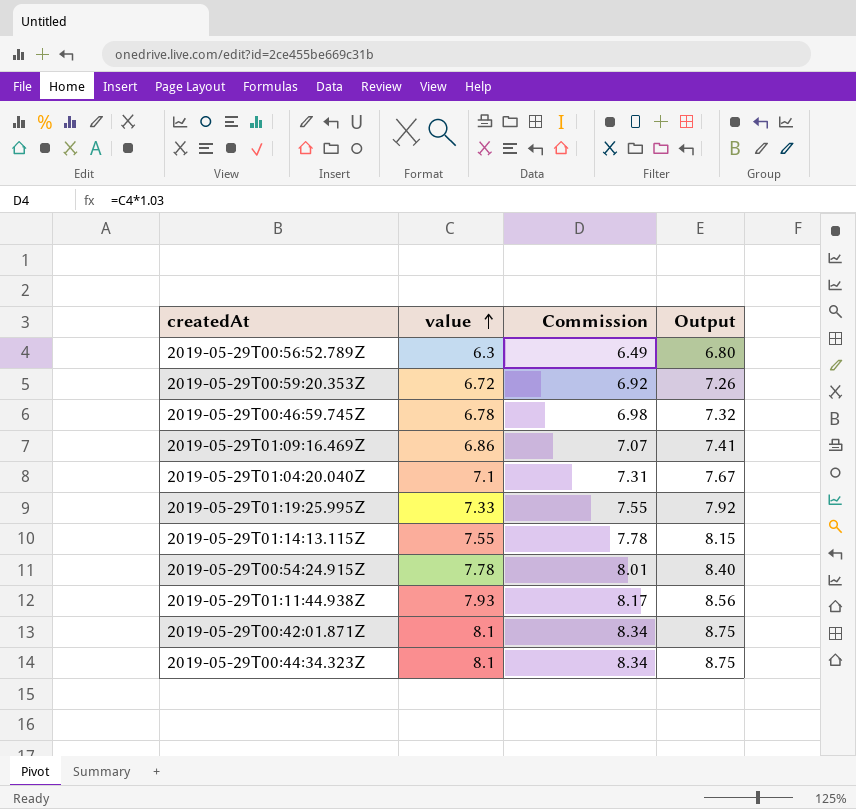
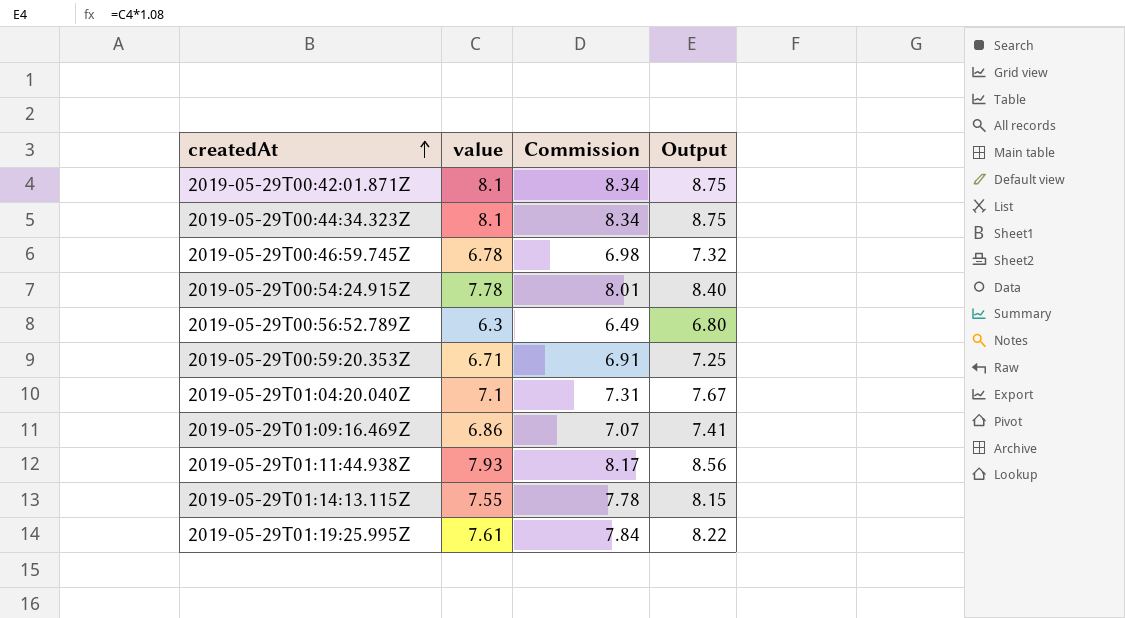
row order: value ascending -> createdAt ascending
2019-05-29T00:59:20.353Z | value: 6.72 -> 6.71
2019-05-29T00:59:20.353Z | Commission: 6.92 -> 6.91
2019-05-29T00:59:20.353Z | Output: 7.26 -> 7.25
2019-05-29T01:19:25.995Z | value: 7.33 -> 7.61
2019-05-29T01:19:25.995Z | Commission: 7.55 -> 7.84
2019-05-29T01:19:25.995Z | Output: 7.92 -> 8.22

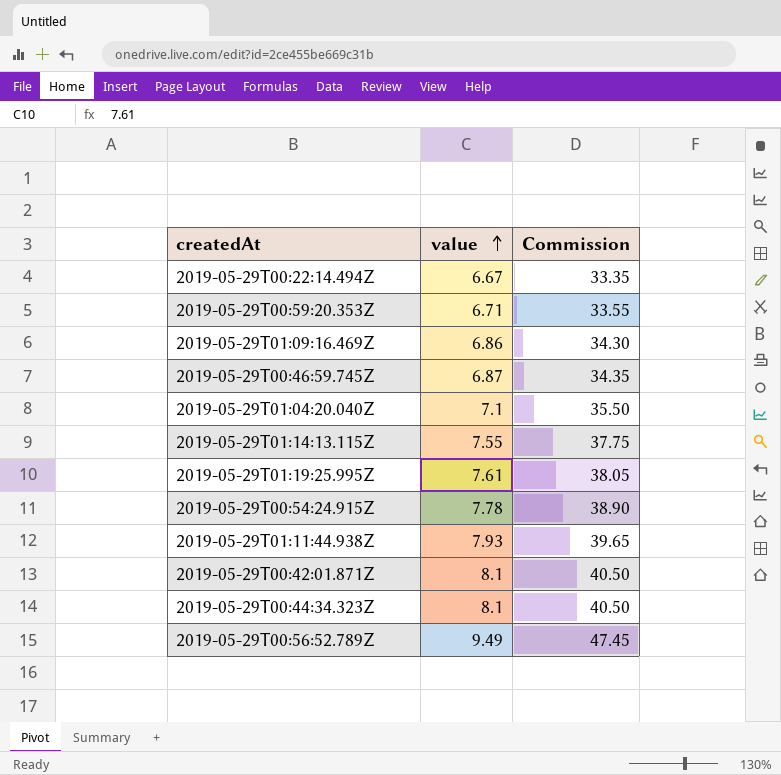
row order: createdAt ascending -> value ascending
column Output | formula: [value] * 1.08 -> none
column Commission | formula: [value] * 1.03 -> [value] * 5
row 2019-05-29T00:22:14.494Z: none -> 6.67 | 33.35
2019-05-29T00:46:59.745Z | value: 6.78 -> 6.87
2019-05-29T00:56:52.789Z | value: 6.3 -> 9.49

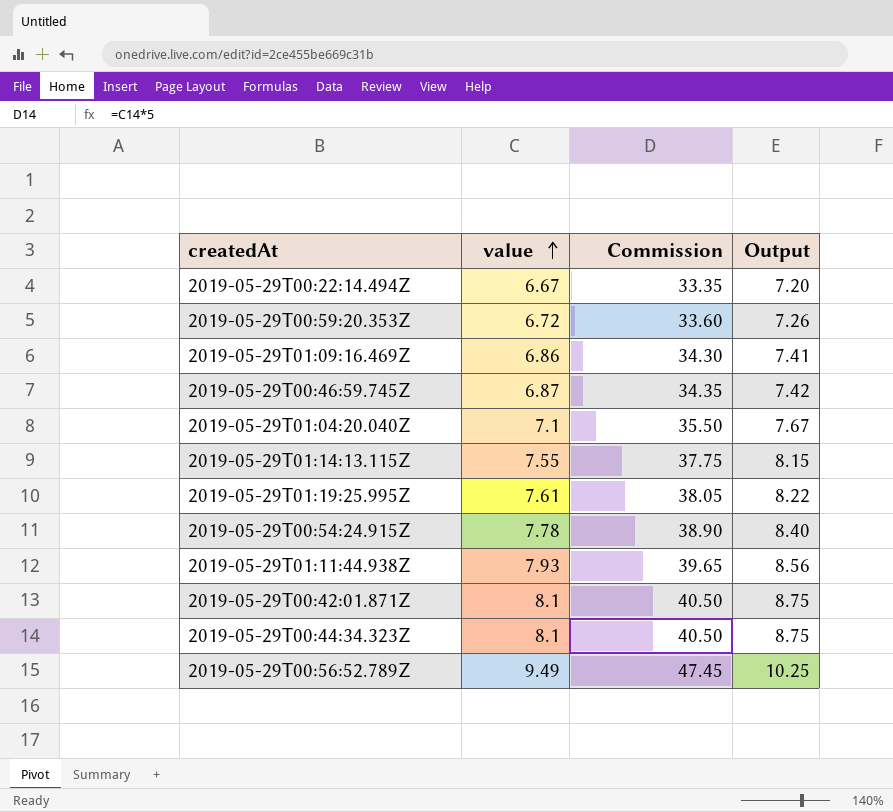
column Output | formula: none -> [value] * 1.08
2019-05-29T00:59:20.353Z | value: 6.71 -> 6.72
2019-05-29T00:59:20.353Z | Commission: 33.55 -> 33.60

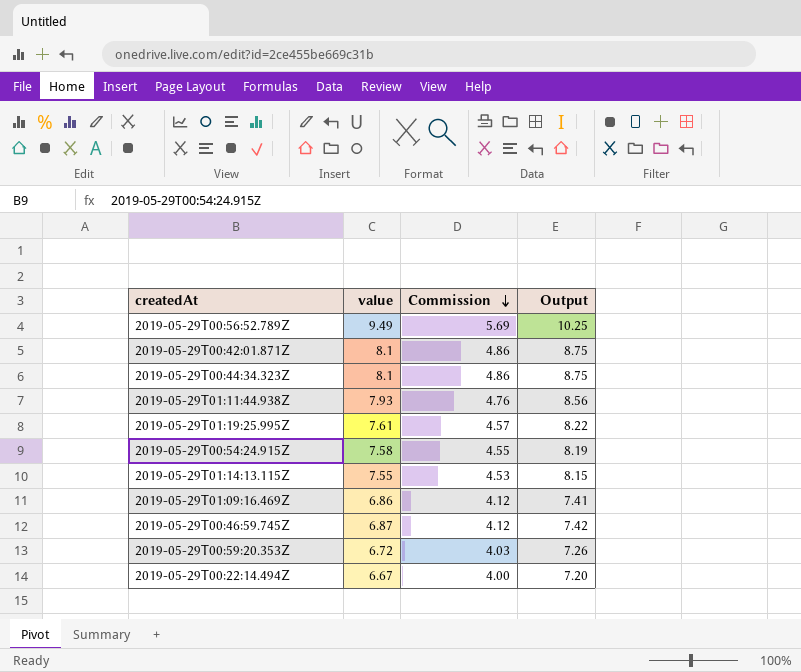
row order: value ascending -> Commission descending
column Commission | formula: [value] * 5 -> [value] * 0.6
row 2019-05-29T01:04:20.040Z: 7.1 | 35.50 | 7.67 -> none
2019-05-29T00:54:24.915Z | value: 7.78 -> 7.58
2019-05-29T00:54:24.915Z | Output: 8.40 -> 8.19

